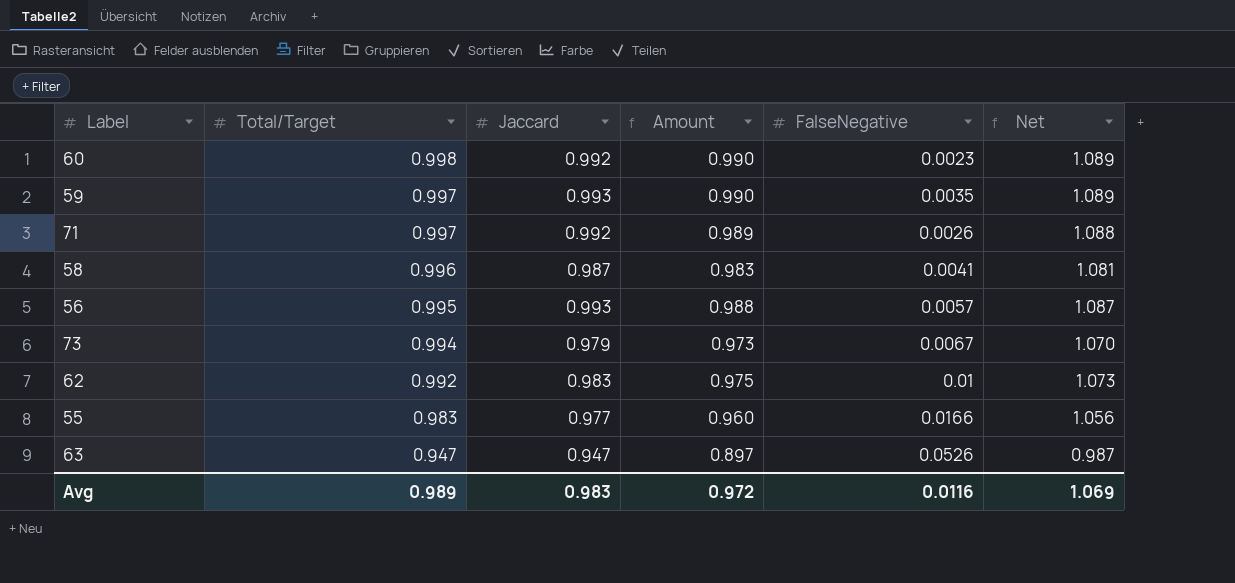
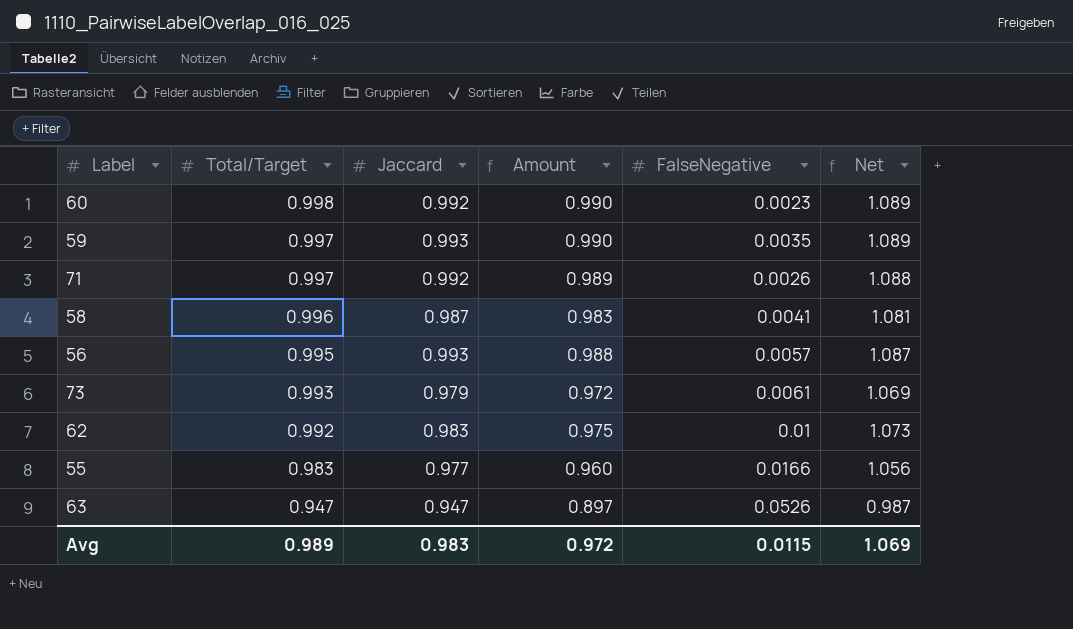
73 | Total/Target: 0.994 -> 0.993
73 | Amount: 0.973 -> 0.972
73 | FalseNegative: 0.0067 -> 0.0061
73 | Net: 1.070 -> 1.069
Avg | FalseNegative: 0.0116 -> 0.0115

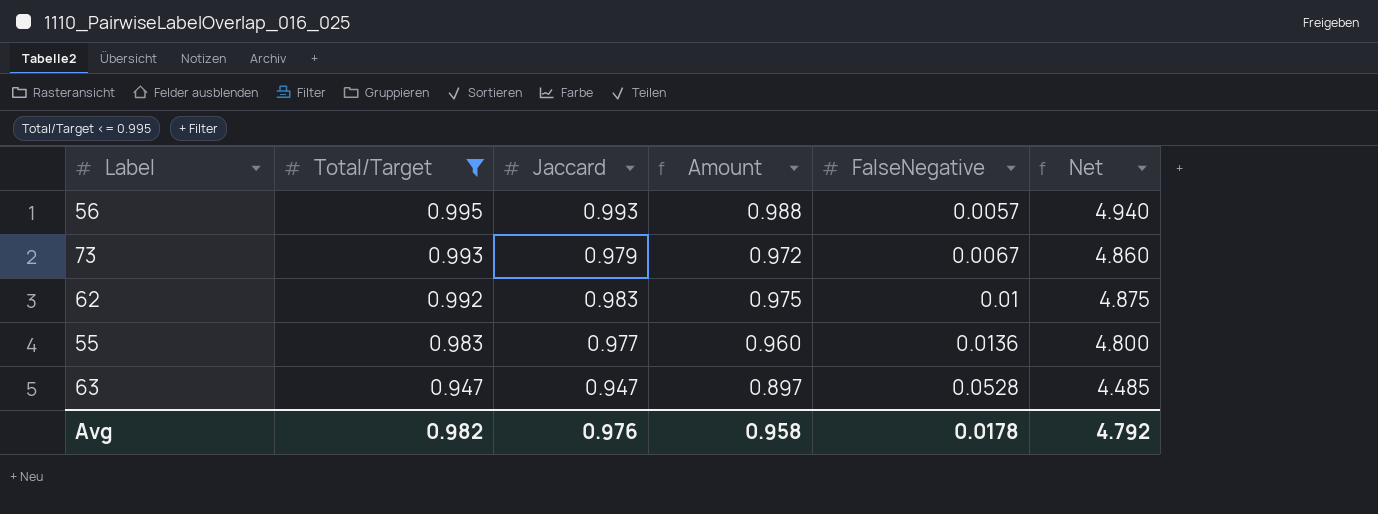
filter: none -> Total/Target <= 0.995
column Net | formula: [Amount] * 1.1 -> [Amount] * 5
73 | FalseNegative: 0.0061 -> 0.0067
55 | FalseNegative: 0.0166 -> 0.0136
63 | FalseNegative: 0.0526 -> 0.0528
Avg | Total/Target: 0.989 -> 0.982
Avg | Jaccard: 0.983 -> 0.976
Avg | Amount: 0.972 -> 0.958
Avg | FalseNegative: 0.0115 -> 0.0178
Avg | Net: 1.069 -> 4.792

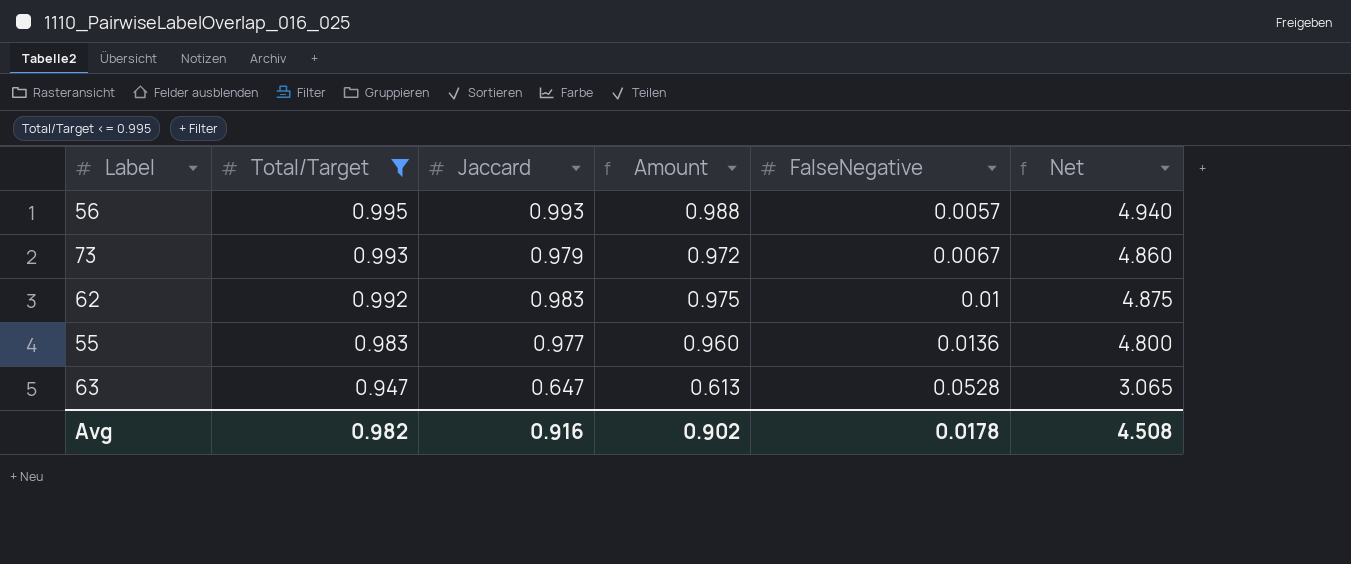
63 | Jaccard: 0.947 -> 0.647
63 | Amount: 0.897 -> 0.613
63 | Net: 4.485 -> 3.065
Avg | Jaccard: 0.976 -> 0.916
Avg | Amount: 0.958 -> 0.902
Avg | Net: 4.792 -> 4.508

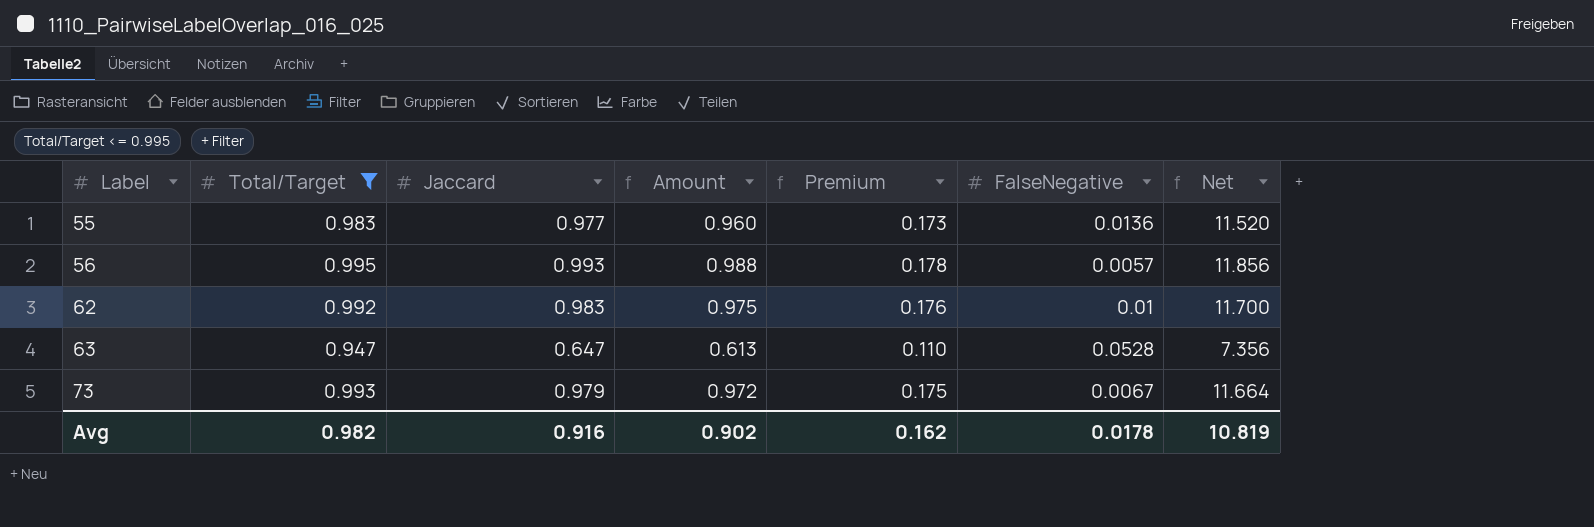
row order: Total/Target descending -> Label ascending
column Premium | formula: none -> [Amount] * 0.18
column Net | formula: [Amount] * 5 -> [Amount] * 12
Avg | Net: 4.508 -> 10.819

